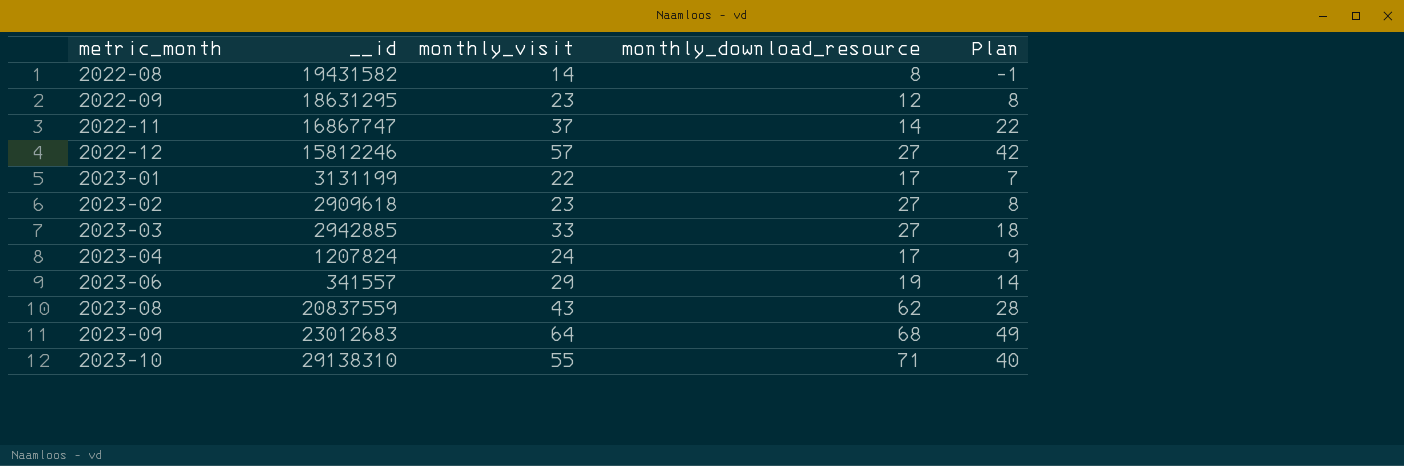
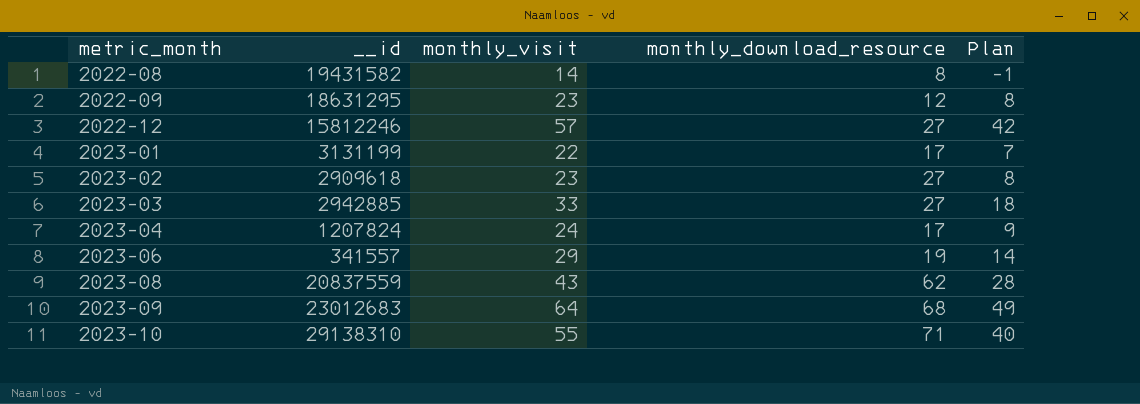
row 2022-11: 16867747 | 37 | 14 | 22 -> none

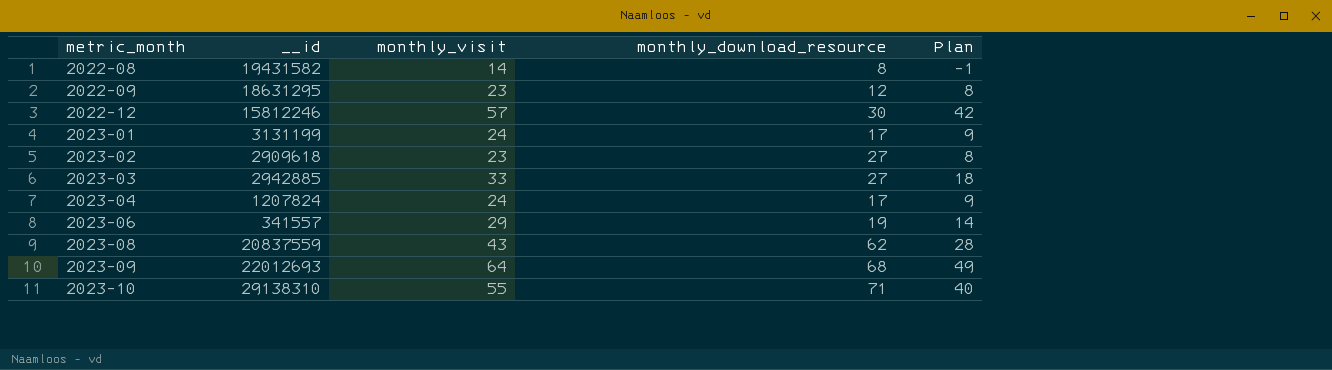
2022-12 | monthly_download_resource: 27 -> 30
2023-01 | monthly_visit: 22 -> 24
2023-01 | Plan: 7 -> 9
2023-09 | __id: 23012683 -> 22012693

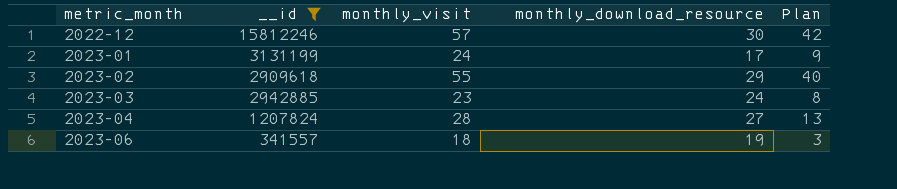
filter: none -> __id <= 15812246
2023-02 | monthly_visit: 23 -> 55
2023-02 | monthly_download_resource: 27 -> 29
2023-02 | Plan: 8 -> 40
2023-03 | monthly_visit: 33 -> 23
2023-03 | monthly_download_resource: 27 -> 24
2023-03 | Plan: 18 -> 8
2023-04 | monthly_visit: 24 -> 28
2023-04 | monthly_download_resource: 17 -> 27
2023-04 | Plan: 9 -> 13
2023-06 | monthly_visit: 29 -> 18
2023-06 | Plan: 14 -> 3

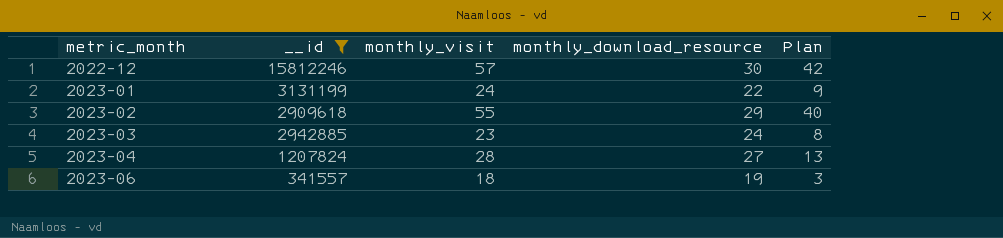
2023-01 | monthly_download_resource: 17 -> 22

